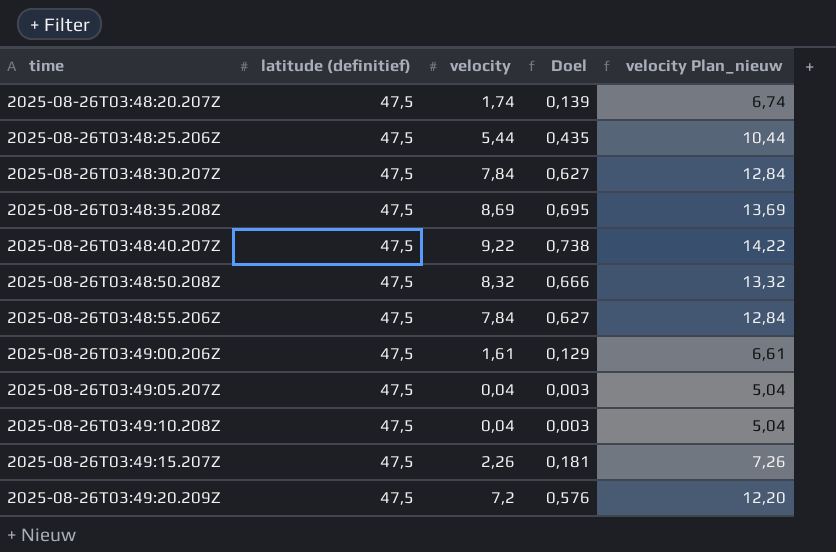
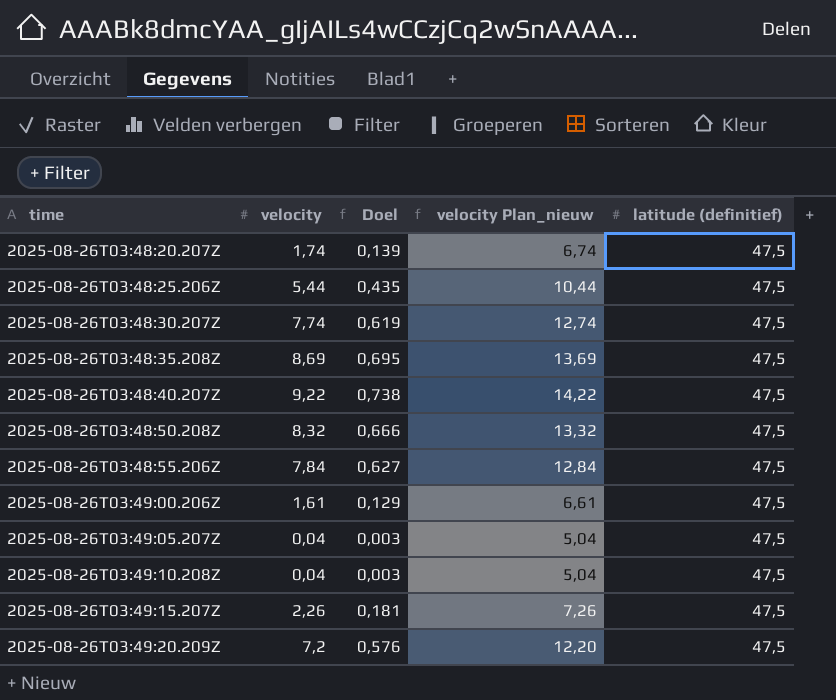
column latitude (definitief) | position: 2 -> 5
2025-08-26T03:48:30.207Z | velocity: 7,84 -> 7,74
2025-08-26T03:48:30.207Z | Doel: 0,627 -> 0,619
2025-08-26T03:48:30.207Z | velocity Plan_nieuw: 12,84 -> 12,74

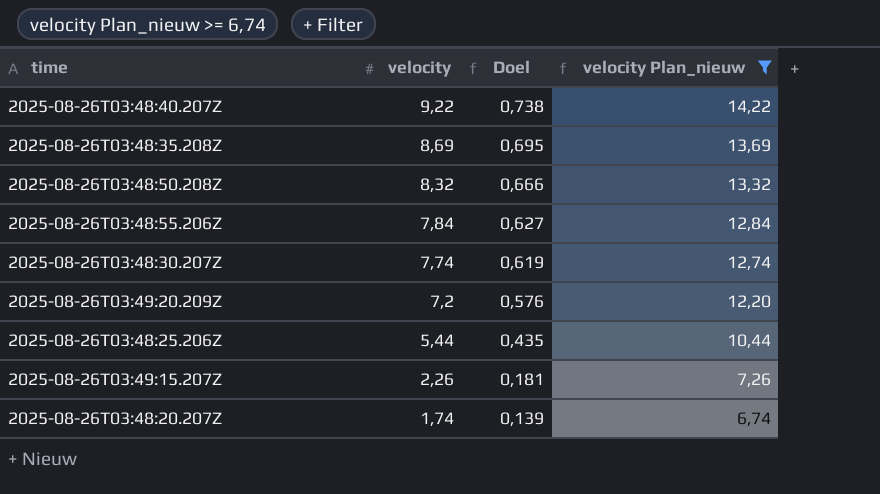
filter: none -> velocity Plan_nieuw >= 6,74
row order: time ascending -> velocity descending
column latitude (definitief) | position: 5 -> none

